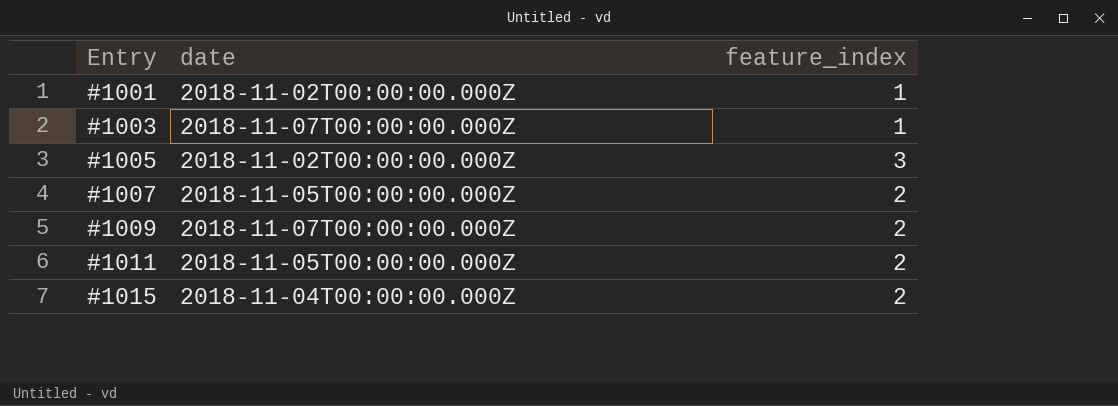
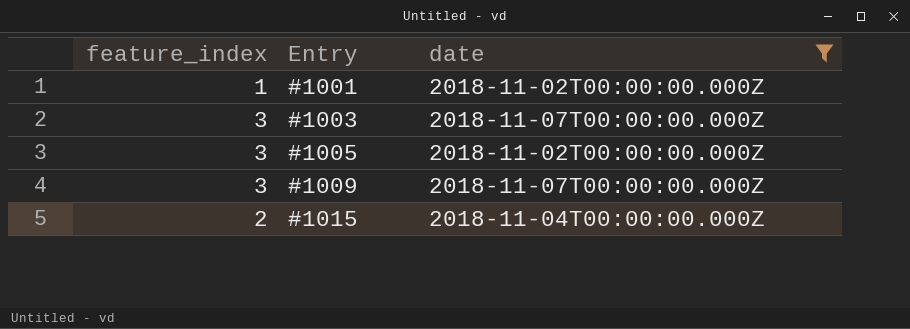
filter: none -> date != 2018-11-05T00:00:00.000Z
column feature_index | position: 3 -> 1
#1003 | feature_index: 1 -> 3
#1009 | feature_index: 2 -> 3

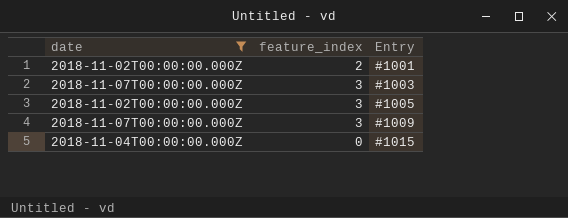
column date | position: 3 -> 1
#1001 | feature_index: 1 -> 2
#1015 | feature_index: 2 -> 0

